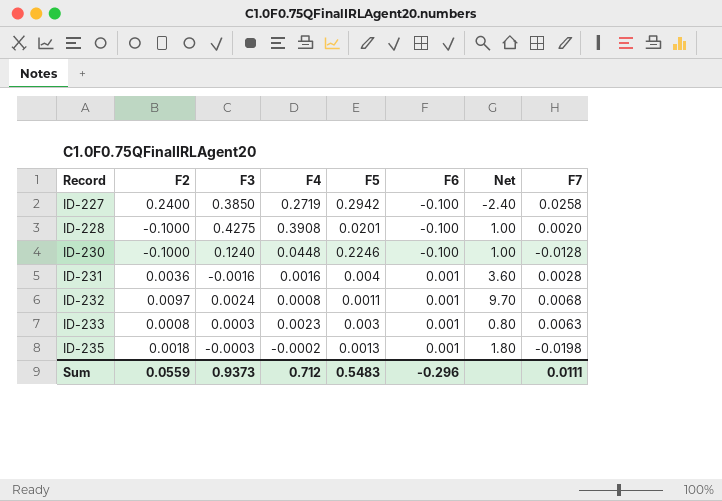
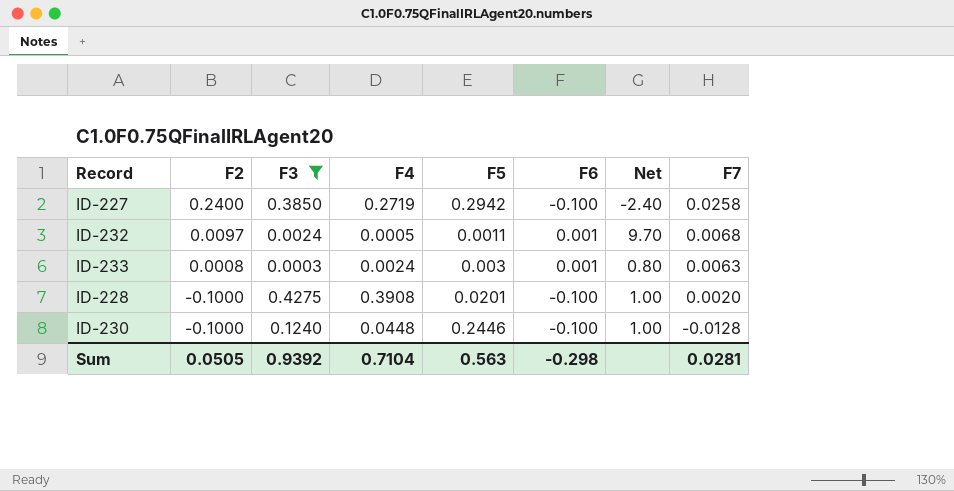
filter: none -> F3 >= 0.0003
row order: Record ascending -> F2 descending
ID-232 | F4: 0.0008 -> 0.0005
ID-233 | F4: 0.0023 -> 0.0024
ID-230 | F5: 0.2246 -> 0.2446
Sum | F2: 0.0559 -> 0.0505
Sum | F3: 0.9373 -> 0.9392
Sum | F4: 0.712 -> 0.7104
Sum | F5: 0.5483 -> 0.563
Sum | F6: -0.296 -> -0.298
Sum | F7: 0.0111 -> 0.0281

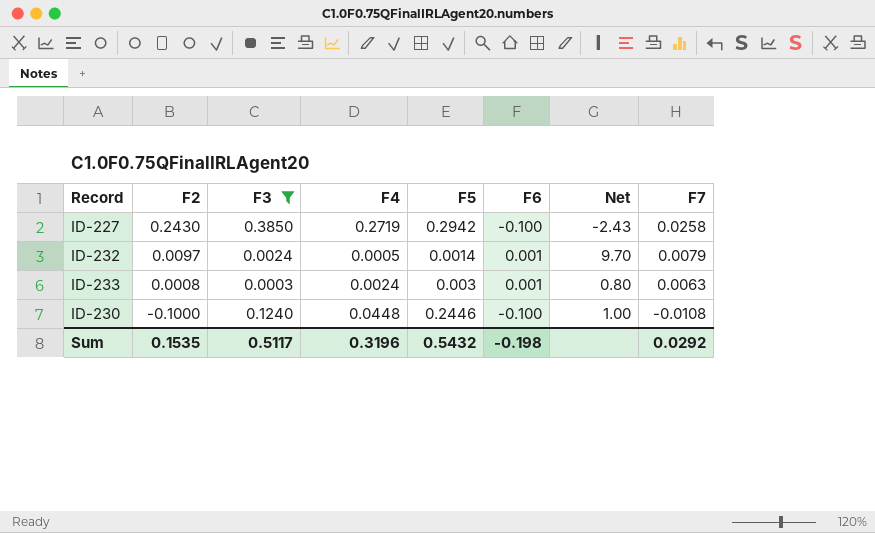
row ID-228: -0.1000 | 0.4275 | 0.3908 | 0.0201 | -0.100 | 1.00 | 0.0020 -> none
ID-227 | F2: 0.2400 -> 0.2430
ID-227 | Net: -2.40 -> -2.43
ID-232 | F5: 0.0011 -> 0.0014
ID-232 | F7: 0.0068 -> 0.0079
ID-230 | F7: -0.0128 -> -0.0108
Sum | F2: 0.0505 -> 0.1535
Sum | F3: 0.9392 -> 0.5117
Sum | F4: 0.7104 -> 0.3196
Sum | F5: 0.563 -> 0.5432
Sum | F6: -0.298 -> -0.198
Sum | F7: 0.0281 -> 0.0292

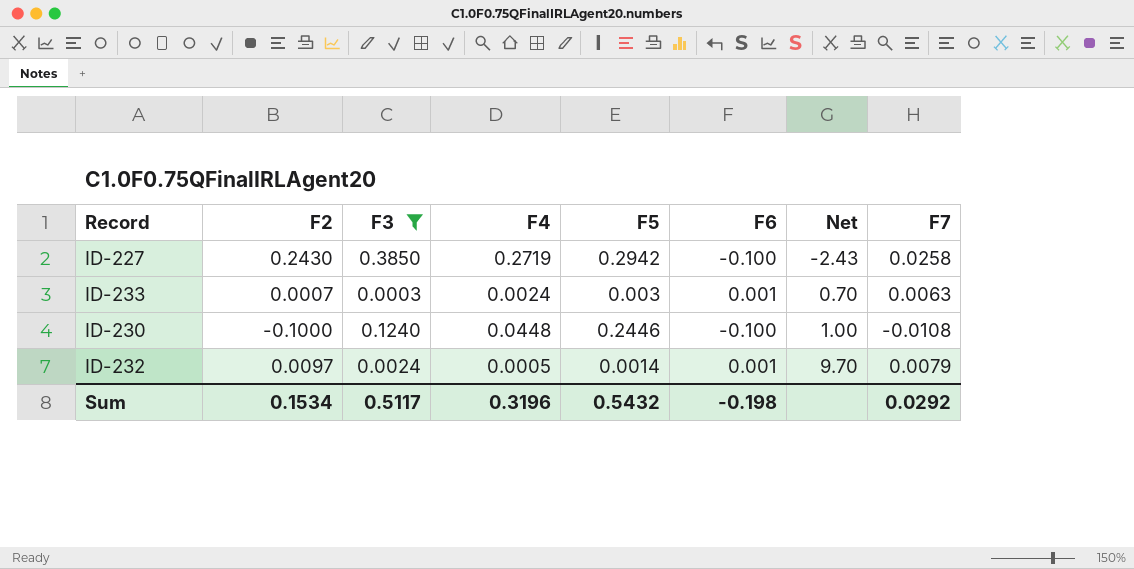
row order: F2 descending -> Net ascending
ID-233 | F2: 0.0008 -> 0.0007
ID-233 | Net: 0.80 -> 0.70
Sum | F2: 0.1535 -> 0.1534

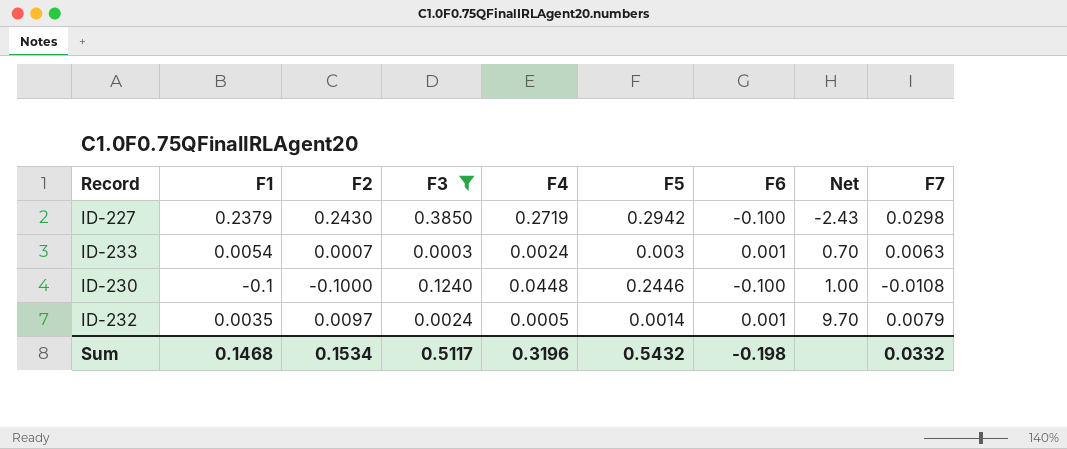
column F1 | position: none -> 2
ID-227 | F7: 0.0258 -> 0.0298
Sum | F7: 0.0292 -> 0.0332

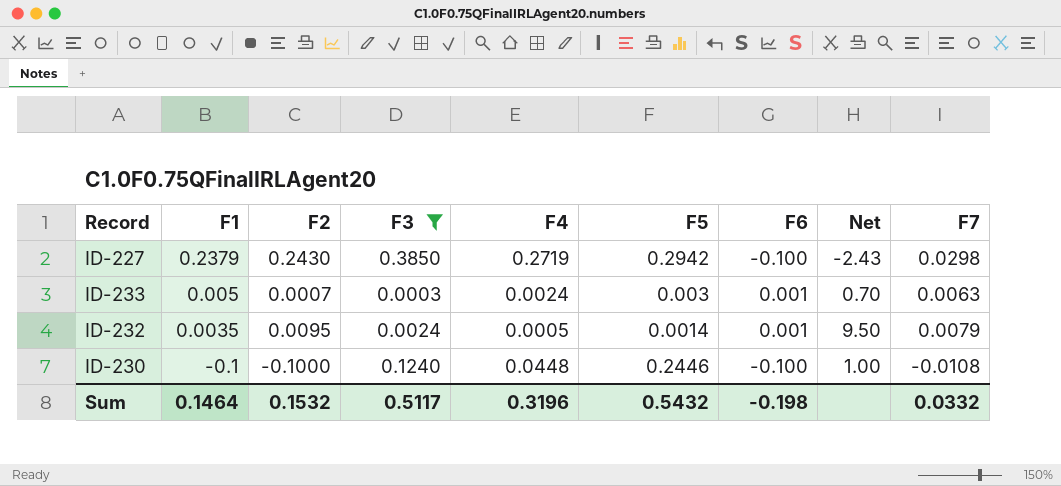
row order: Net ascending -> F1 descending
ID-233 | F1: 0.0054 -> 0.005
ID-232 | F2: 0.0097 -> 0.0095
ID-232 | Net: 9.70 -> 9.50
Sum | F1: 0.1468 -> 0.1464
Sum | F2: 0.1534 -> 0.1532

